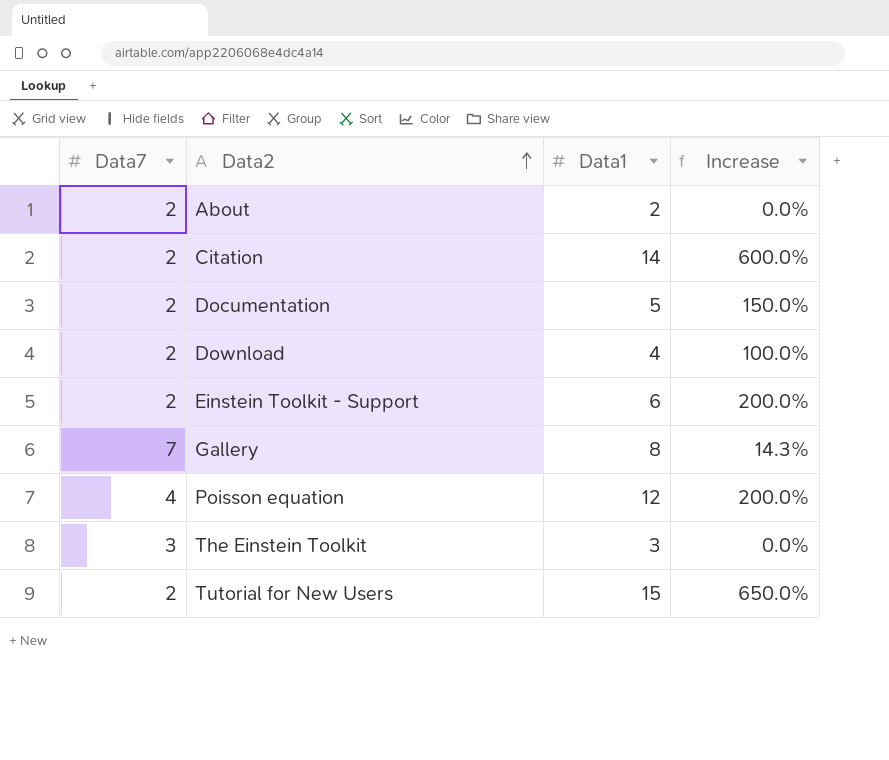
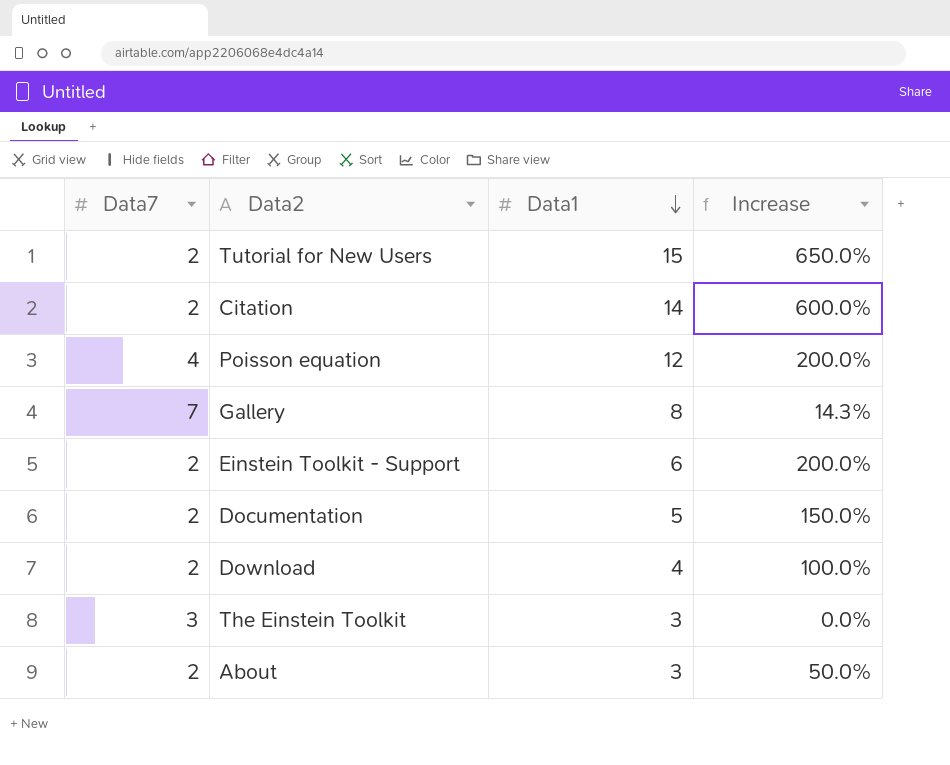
row order: Data2 ascending -> Data1 descending
About | Data1: 2 -> 3
About | Increase: 0.0% -> 50.0%

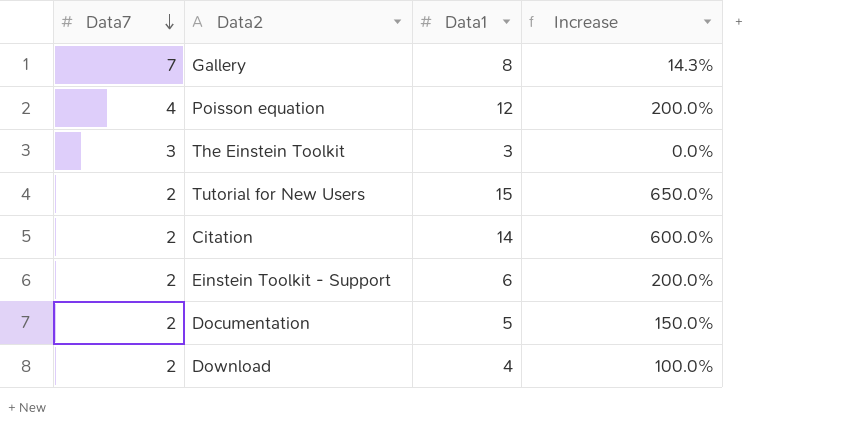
row order: Data1 descending -> Data7 descending
row About: 2 | 3 | 50.0% -> none

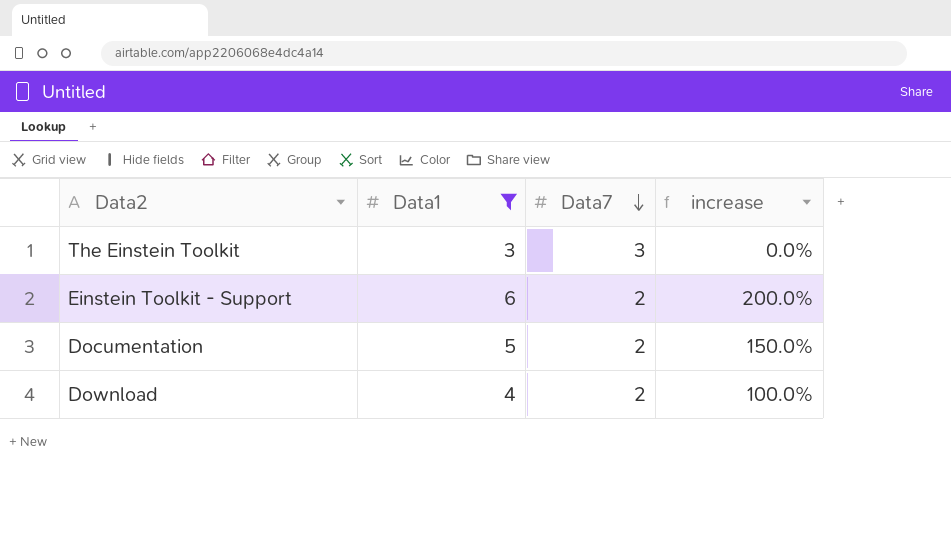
filter: none -> Data1 <= 6
column Data7 | position: 1 -> 3
column name: Increase -> increase

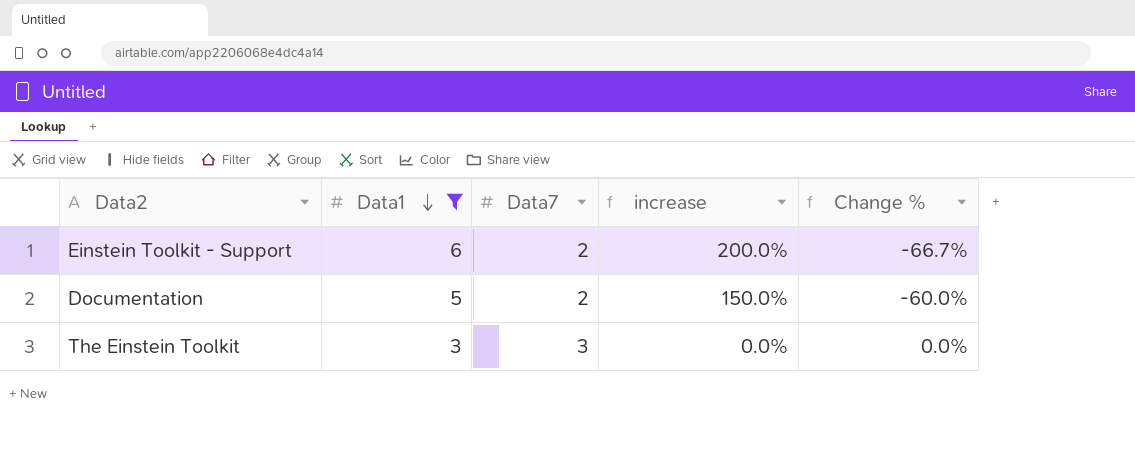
row order: Data7 descending -> Data1 descending
column Change % | formula: none -> ([Data7] - [Data1]) / [Data1]
row Download: 4 | 2 | 100.0% -> none

